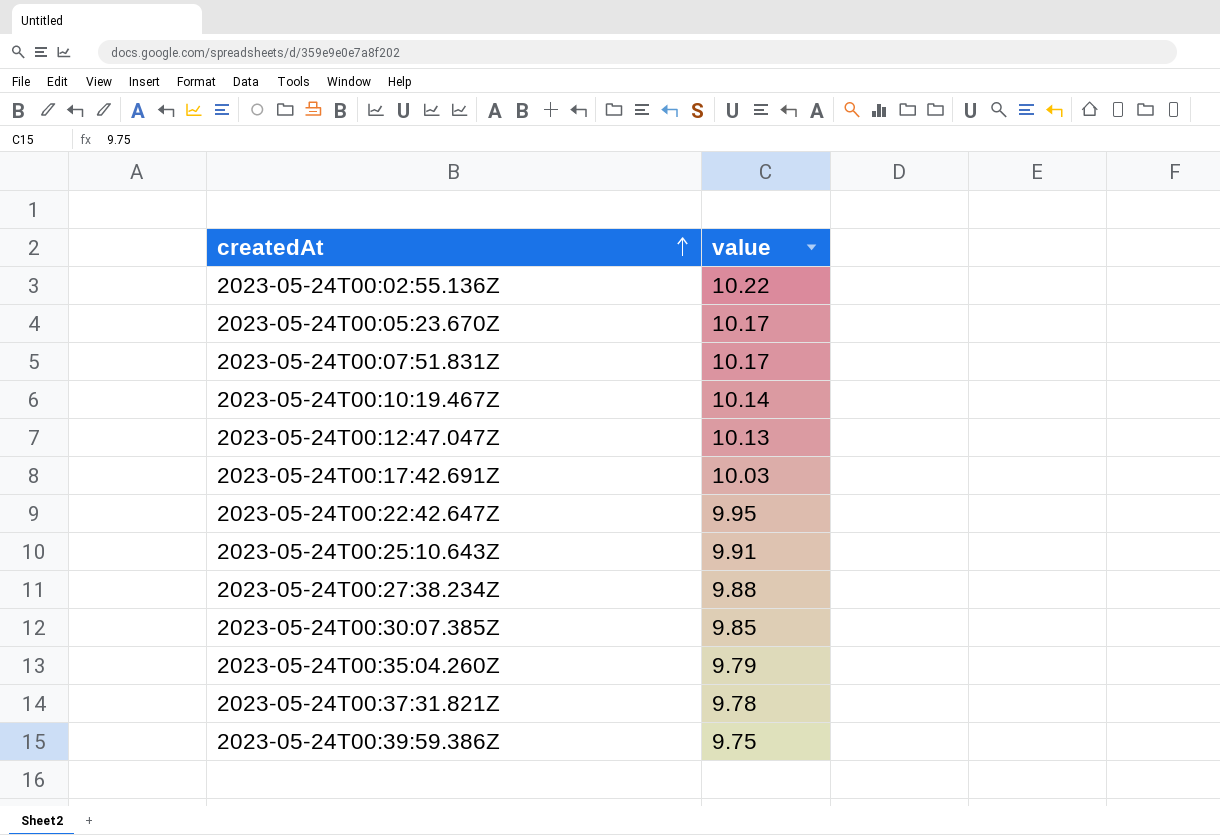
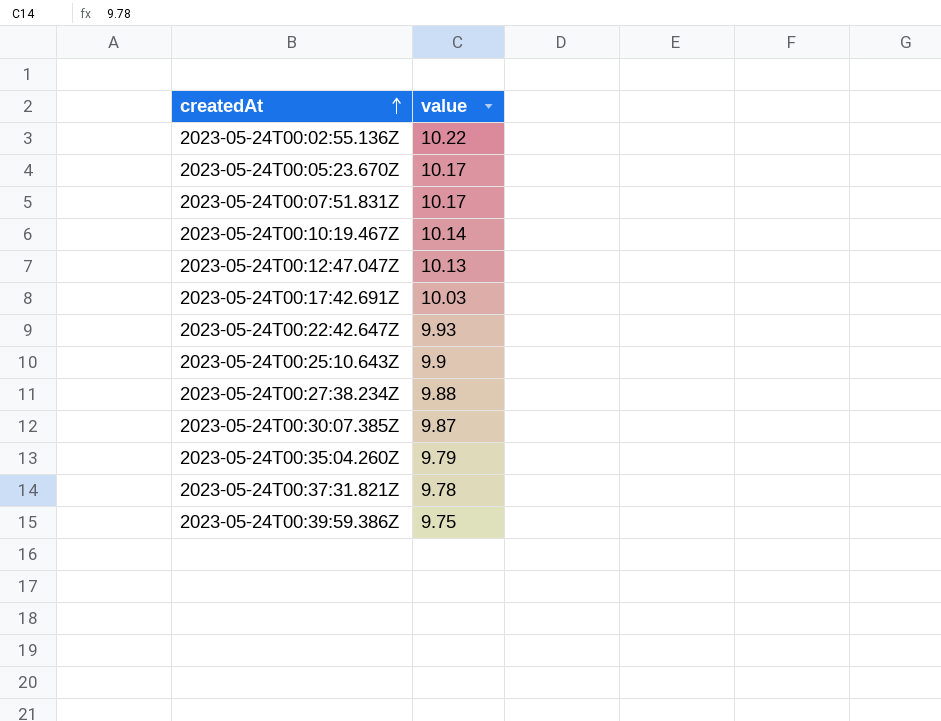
2023-05-24T00:22:42.647Z | value: 9.95 -> 9.93
2023-05-24T00:25:10.643Z | value: 9.91 -> 9.9
2023-05-24T00:30:07.385Z | value: 9.85 -> 9.87

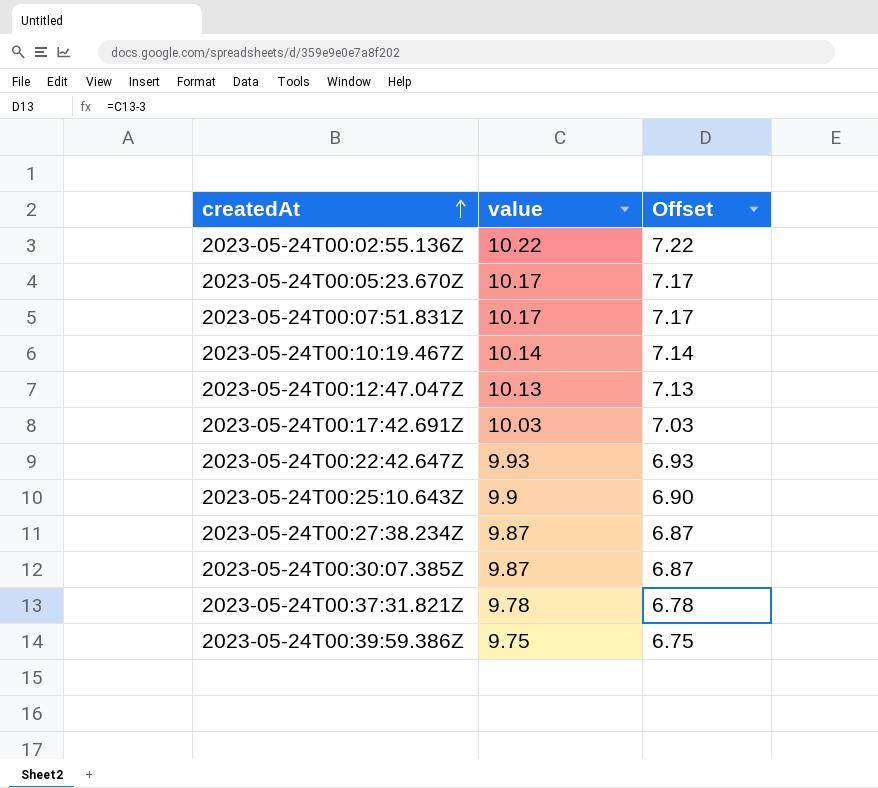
column Offset | formula: none -> [value] - 3
row 2023-05-24T00:35:04.260Z: 9.79 -> none
2023-05-24T00:27:38.234Z | value: 9.88 -> 9.87

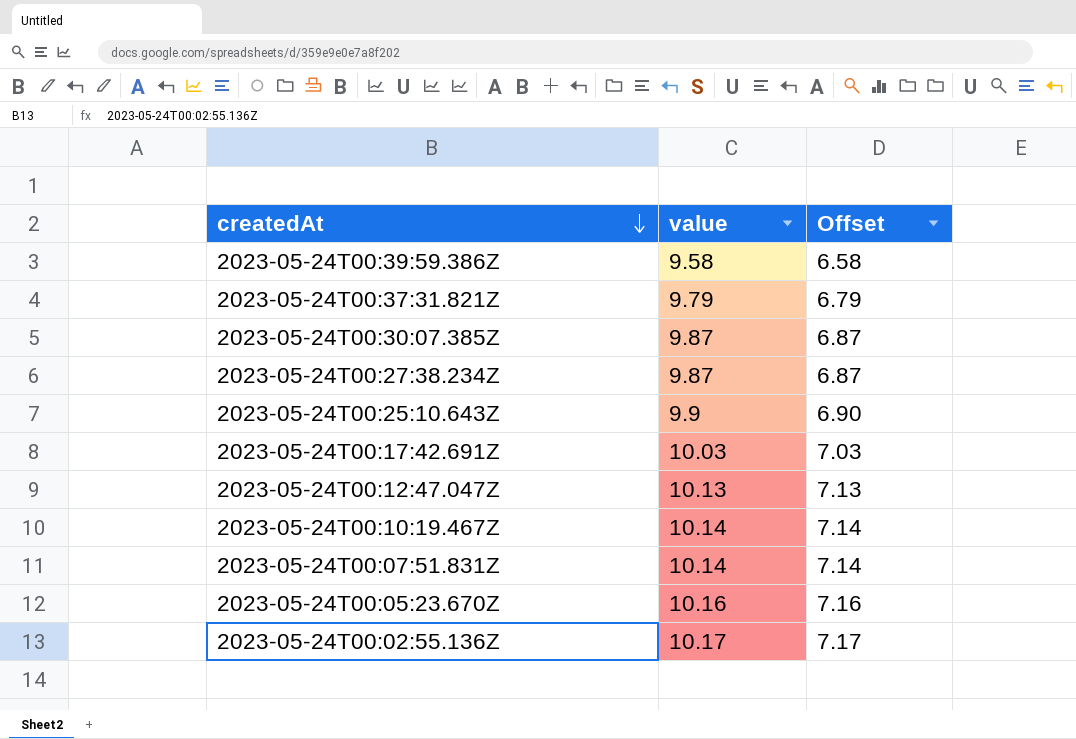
row order: createdAt ascending -> createdAt descending
row 2023-05-24T00:22:42.647Z: 9.93 | 6.93 -> none
2023-05-24T00:39:59.386Z | value: 9.75 -> 9.58
2023-05-24T00:39:59.386Z | Offset: 6.75 -> 6.58
2023-05-24T00:37:31.821Z | value: 9.78 -> 9.79
2023-05-24T00:37:31.821Z | Offset: 6.78 -> 6.79
2023-05-24T00:07:51.831Z | value: 10.17 -> 10.14
2023-05-24T00:07:51.831Z | Offset: 7.17 -> 7.14
2023-05-24T00:05:23.670Z | value: 10.17 -> 10.16
2023-05-24T00:05:23.670Z | Offset: 7.17 -> 7.16
2023-05-24T00:02:55.136Z | value: 10.22 -> 10.17
2023-05-24T00:02:55.136Z | Offset: 7.22 -> 7.17

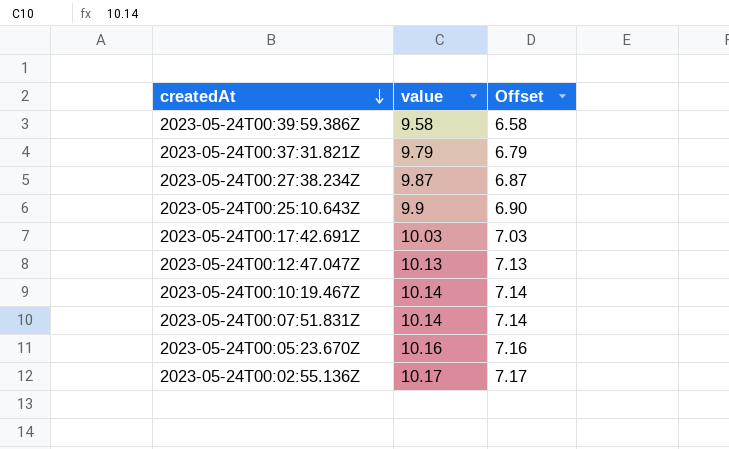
row 2023-05-24T00:30:07.385Z: 9.87 | 6.87 -> none

